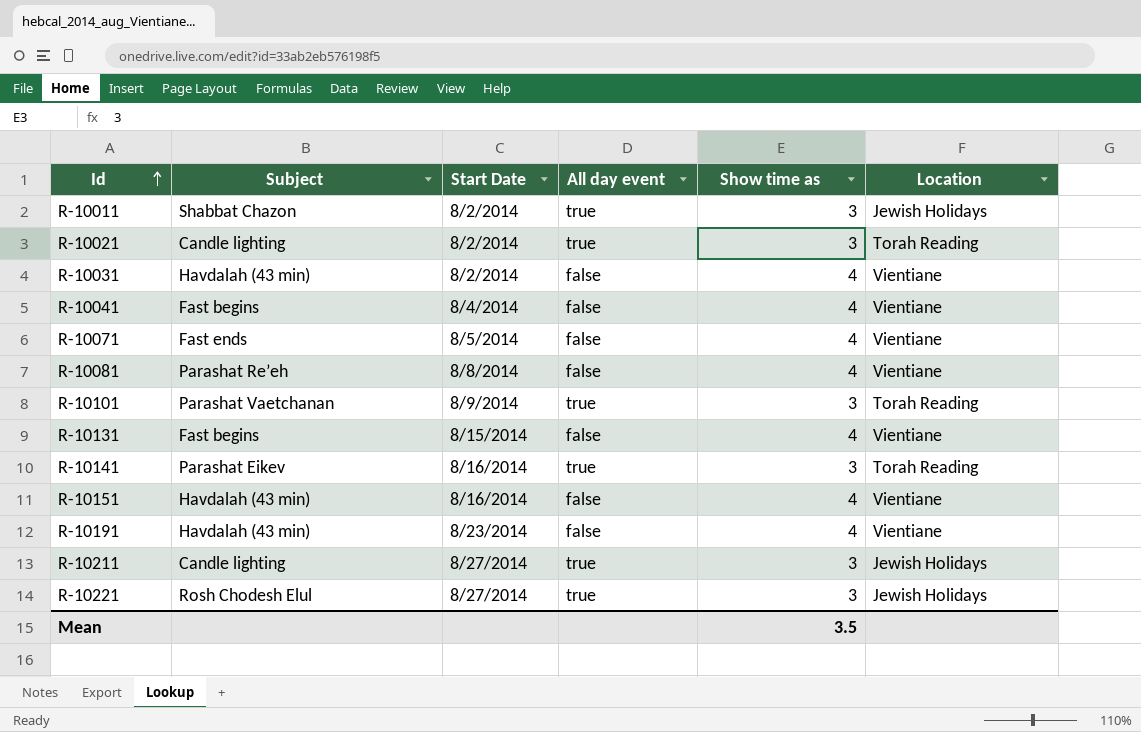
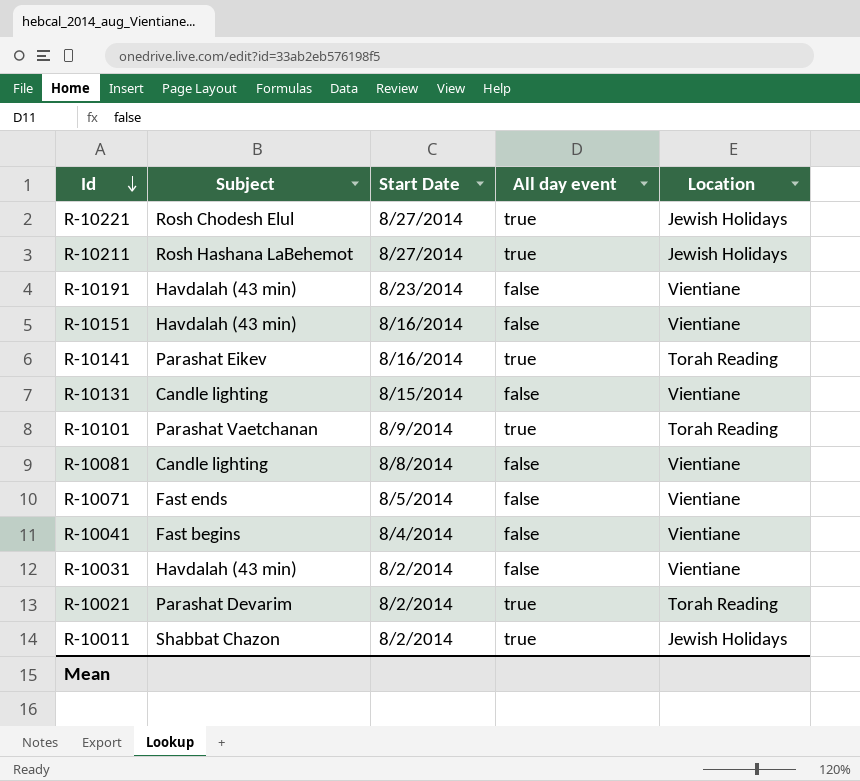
row order: Id ascending -> Id descending
column Show time as | position: 5 -> none
R-10211 | Subject: Candle lighting -> Rosh Hashana LaBehemot
R-10131 | Subject: Fast begins -> Candle lighting
R-10081 | Subject: Parashat Re’eh -> Candle lighting
R-10021 | Subject: Candle lighting -> Parashat Devarim

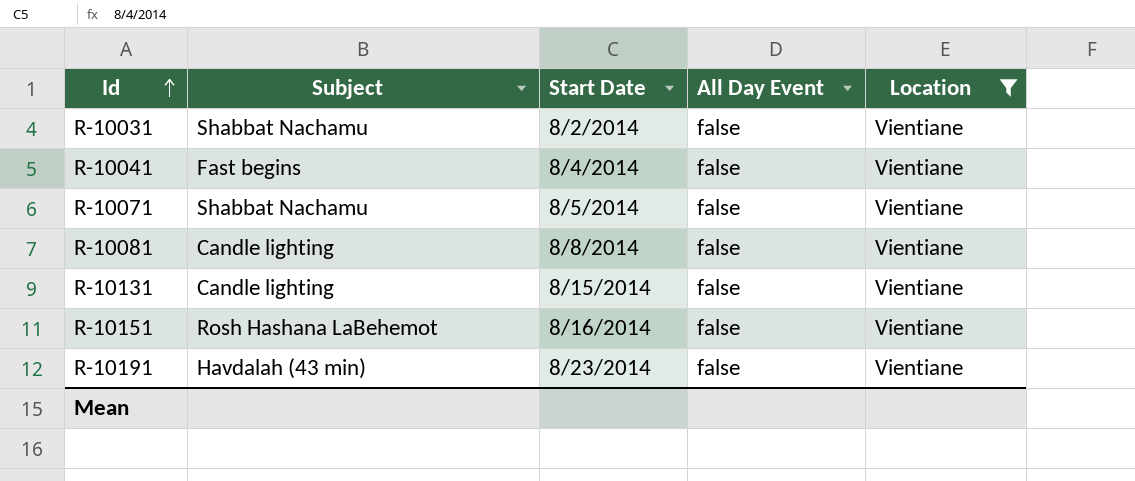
filter: none -> Location = Vientiane
row order: Id descending -> Id ascending
column name: All day event -> All Day Event
R-10031 | Subject: Havdalah (43 min) -> Shabbat Nachamu
R-10071 | Subject: Fast ends -> Shabbat Nachamu
R-10151 | Subject: Havdalah (43 min) -> Rosh Hashana LaBehemot

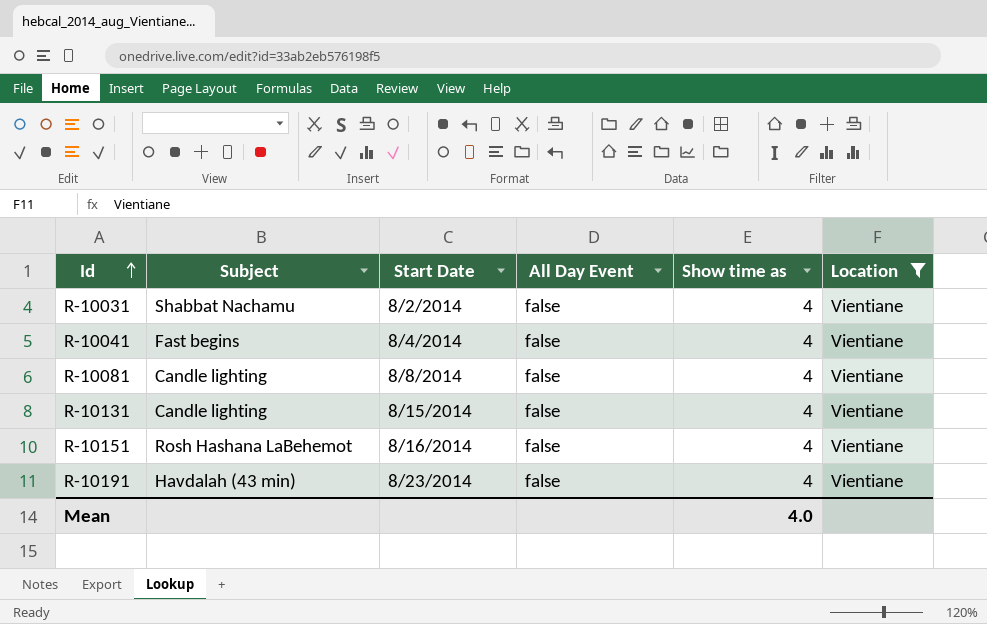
column Show time as | position: none -> 5
row R-10071: Shabbat Nachamu | 8/5/2014 | false | Vientiane -> none

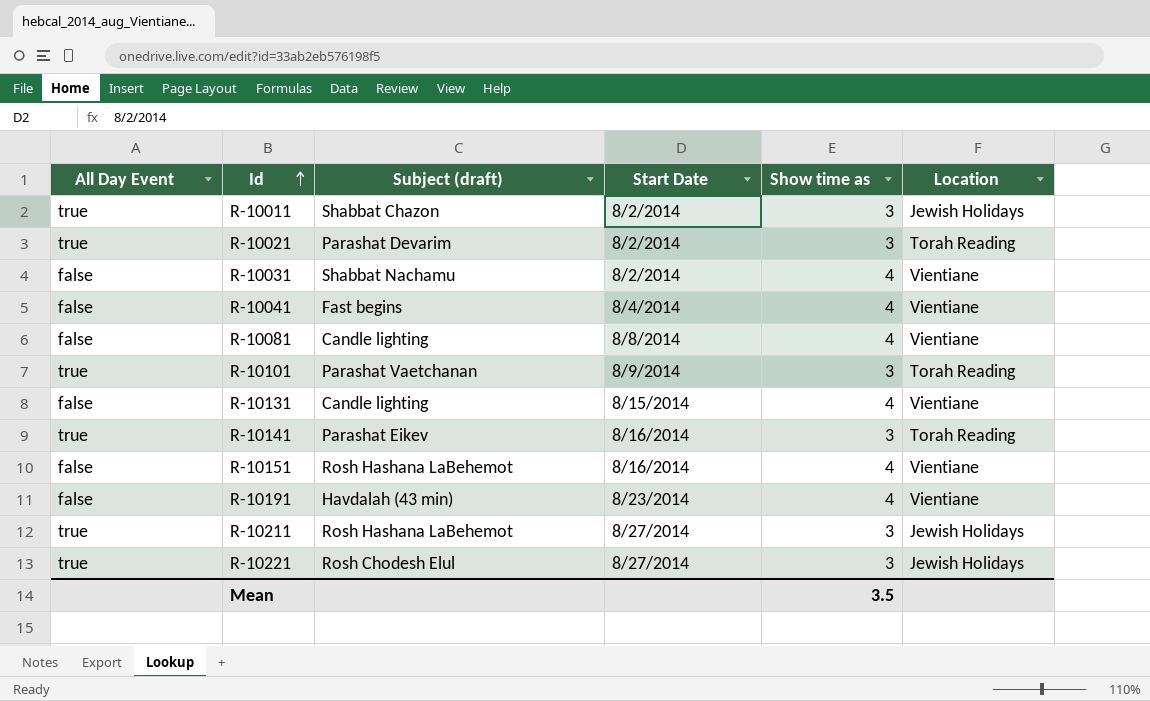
filter: Location = Vientiane -> none
column All Day Event | position: 4 -> 1
column name: Subject -> Subject (draft)
Mean | Show time as: 4.0 -> 3.5

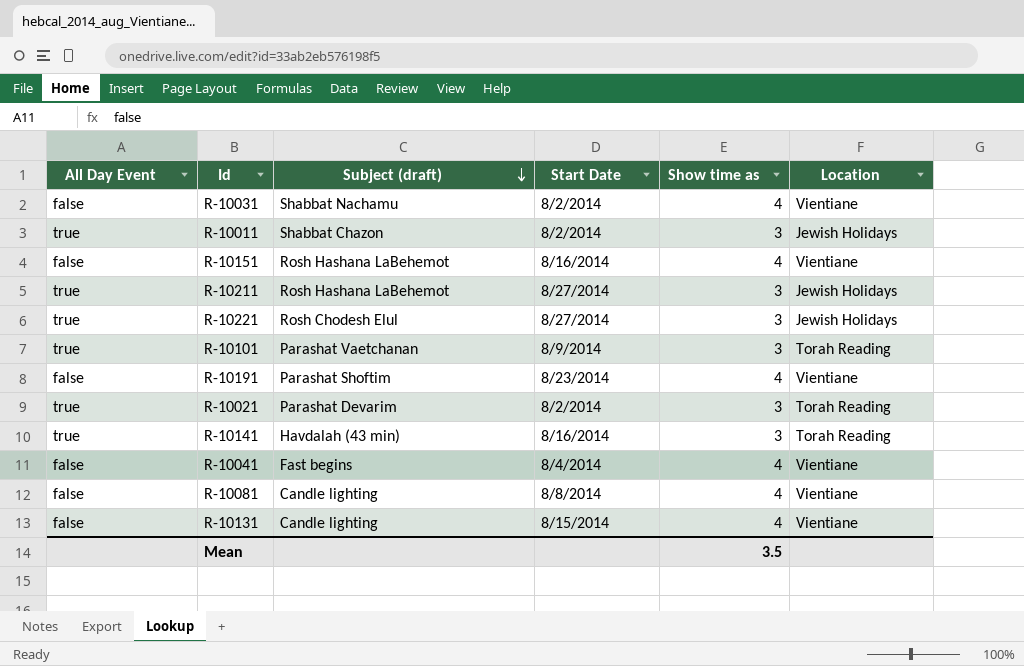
row order: Id ascending -> Subject (draft) descending
R-10191 | Subject (draft): Havdalah (43 min) -> Parashat Shoftim
R-10141 | Subject (draft): Parashat Eikev -> Havdalah (43 min)

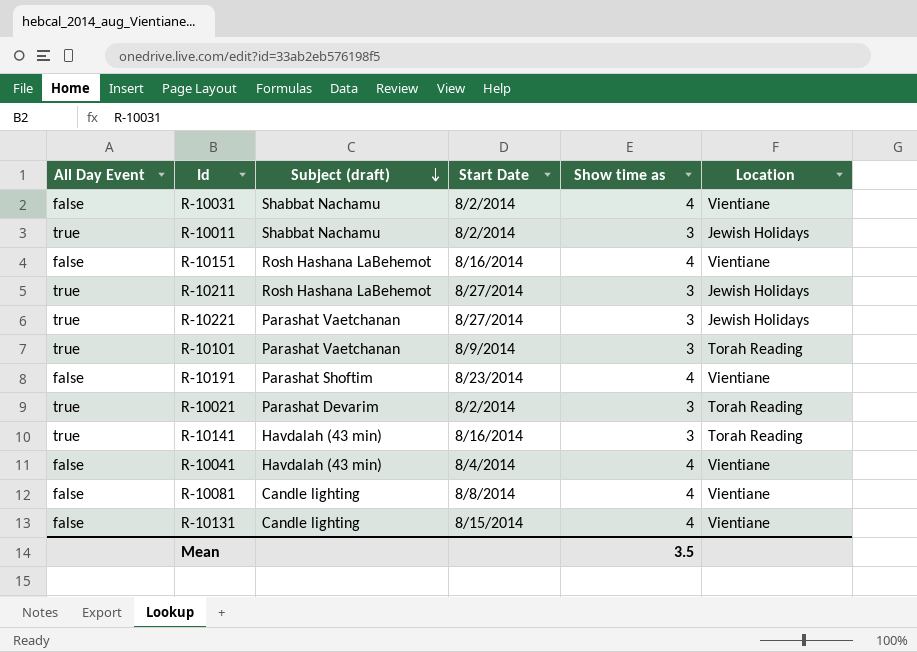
R-10011 | Subject (draft): Shabbat Chazon -> Shabbat Nachamu
R-10221 | Subject (draft): Rosh Chodesh Elul -> Parashat Vaetchanan
R-10041 | Subject (draft): Fast begins -> Havdalah (43 min)

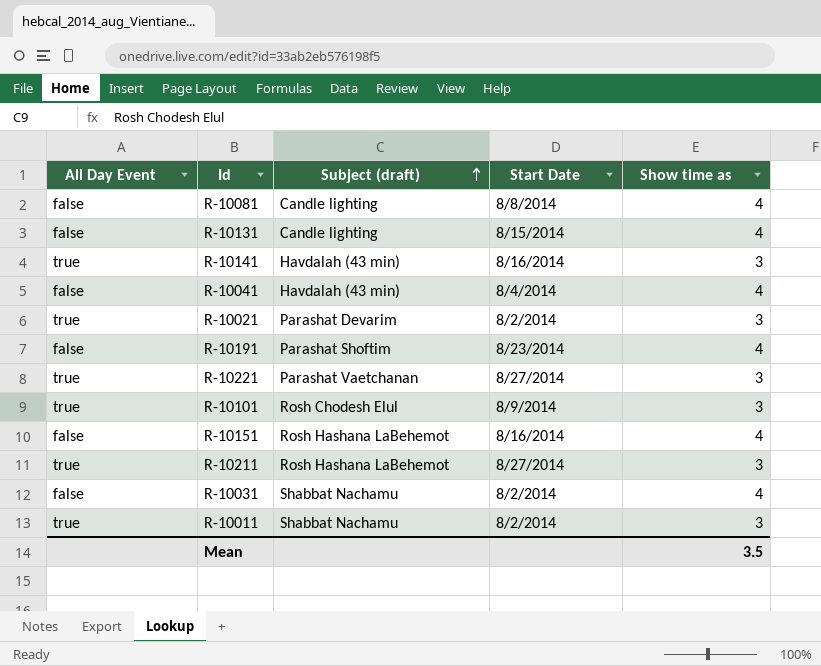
row order: Subject (draft) descending -> Subject (draft) ascending
column Location | position: 6 -> none
R-10101 | Subject (draft): Parashat Vaetchanan -> Rosh Chodesh Elul

